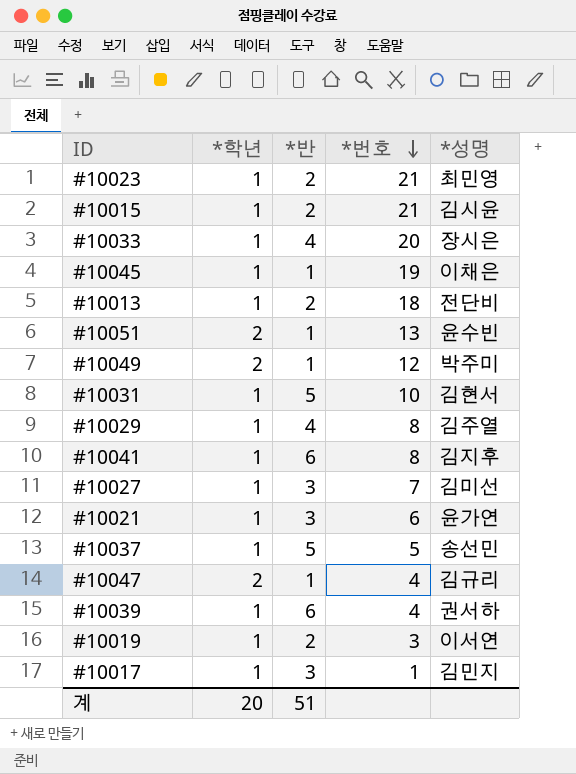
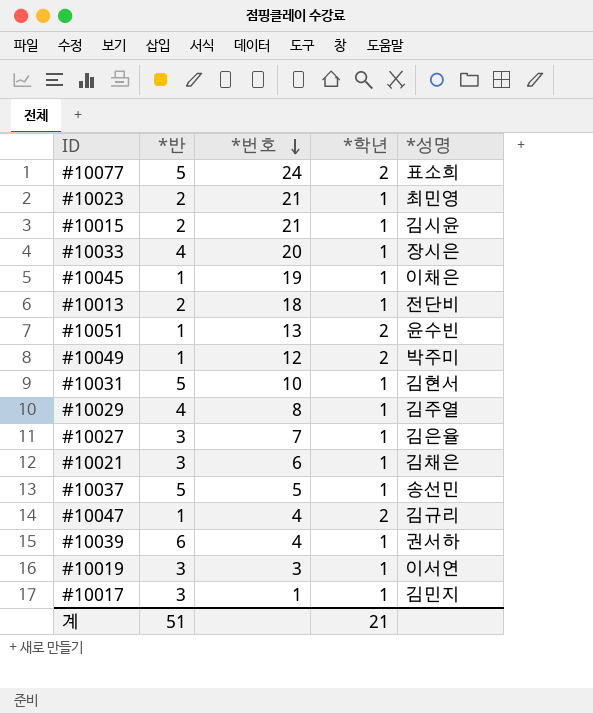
column *학년 | position: 2 -> 4
row #10041: 1 | 6 | 8 | 김지후 -> none
row #10077: none -> 5 | 24 | 2 | 표소희
#10027 | *성명: 김미선 -> 김은율
#10021 | *성명: 윤가연 -> 김채은
#10019 | *반: 2 -> 3
계 | *학년: 20 -> 21

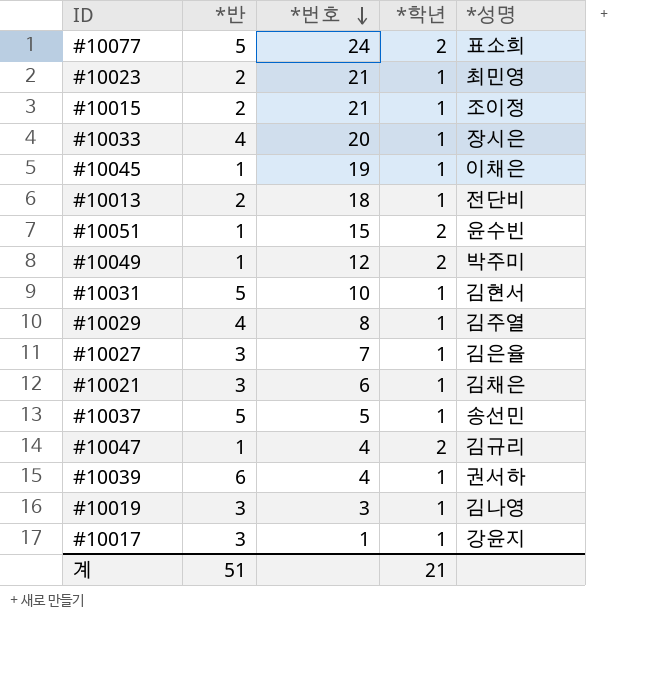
#10015 | *성명: 김시윤 -> 조이정
#10051 | *번호: 13 -> 15
#10019 | *성명: 이서연 -> 김나영
#10017 | *성명: 김민지 -> 강윤지

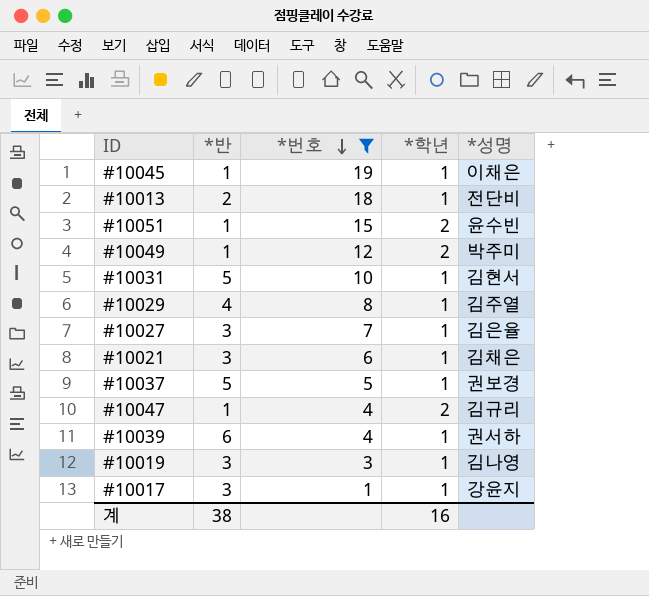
filter: none -> *번호 <= 19
#10037 | *성명: 송선민 -> 권보경
계 | *반: 51 -> 38
계 | *학년: 21 -> 16

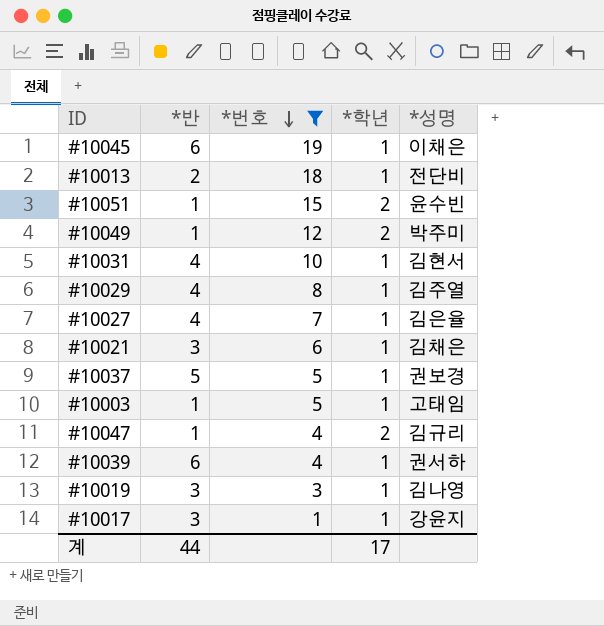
#10045 | *반: 1 -> 6
#10031 | *반: 5 -> 4
#10027 | *반: 3 -> 4
row #10003: none -> 1 | 5 | 1 | 고태임
계 | *반: 38 -> 44
계 | *학년: 16 -> 17

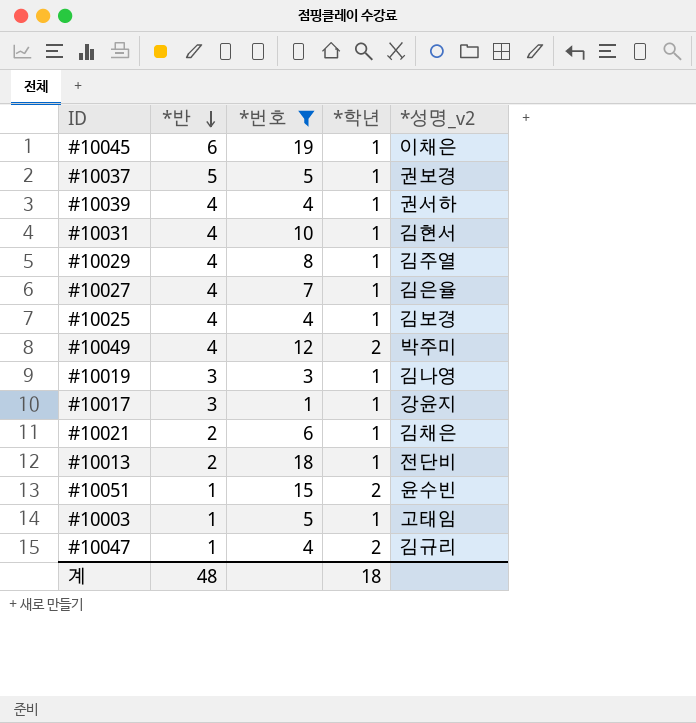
row order: *번호 descending -> *반 descending
column name: *성명 -> *성명_v2
#10039 | *반: 6 -> 4
row #10025: none -> 4 | 4 | 1 | 김보경
#10049 | *반: 1 -> 4
#10021 | *반: 3 -> 2
계 | *반: 44 -> 48
계 | *학년: 17 -> 18

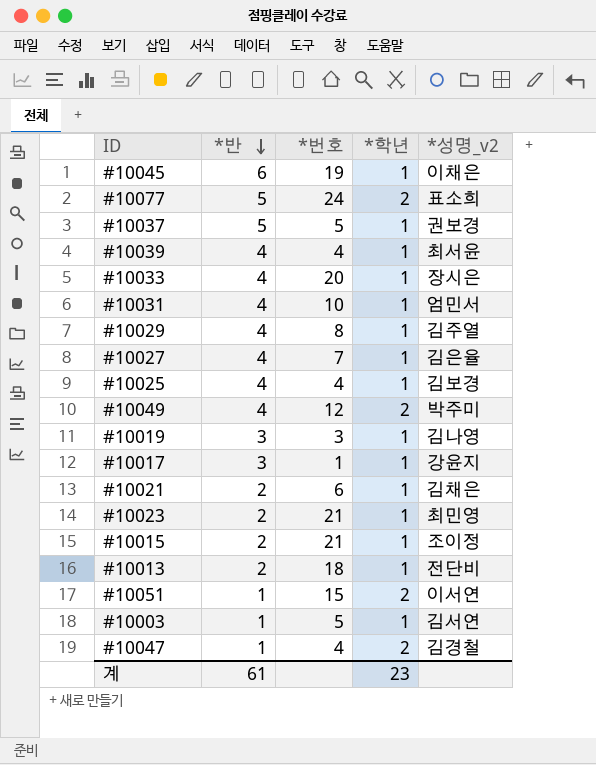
filter: *번호 <= 19 -> none
#10039 | *성명_v2: 권서하 -> 최서윤
#10031 | *성명_v2: 김현서 -> 엄민서
#10051 | *성명_v2: 윤수빈 -> 이서연
#10003 | *성명_v2: 고태임 -> 김서연
#10047 | *성명_v2: 김규리 -> 김경철
계 | *반: 48 -> 61
계 | *학년: 18 -> 23

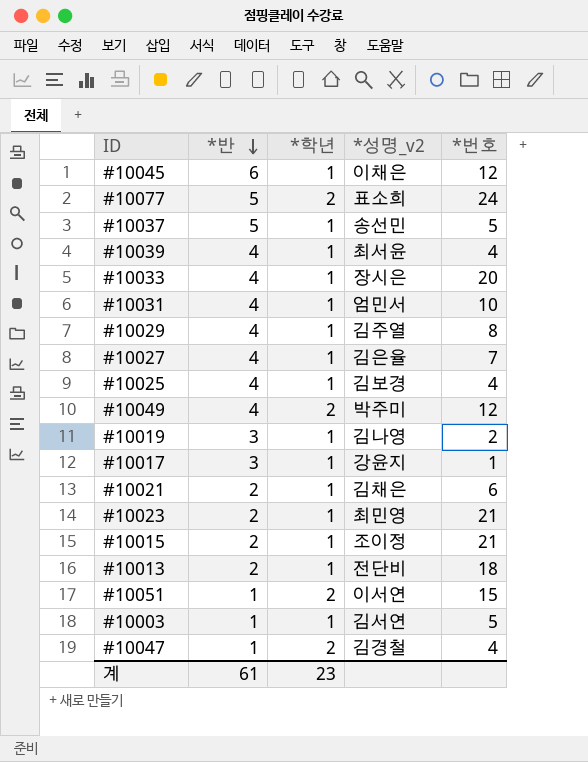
column *번호 | position: 3 -> 5
#10045 | *번호: 19 -> 12
#10037 | *성명_v2: 권보경 -> 송선민
#10019 | *번호: 3 -> 2

